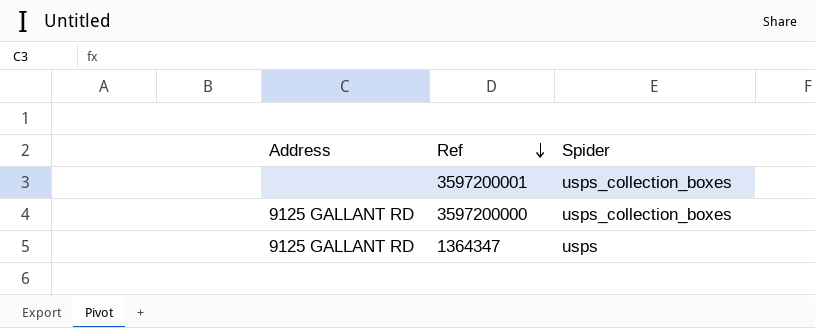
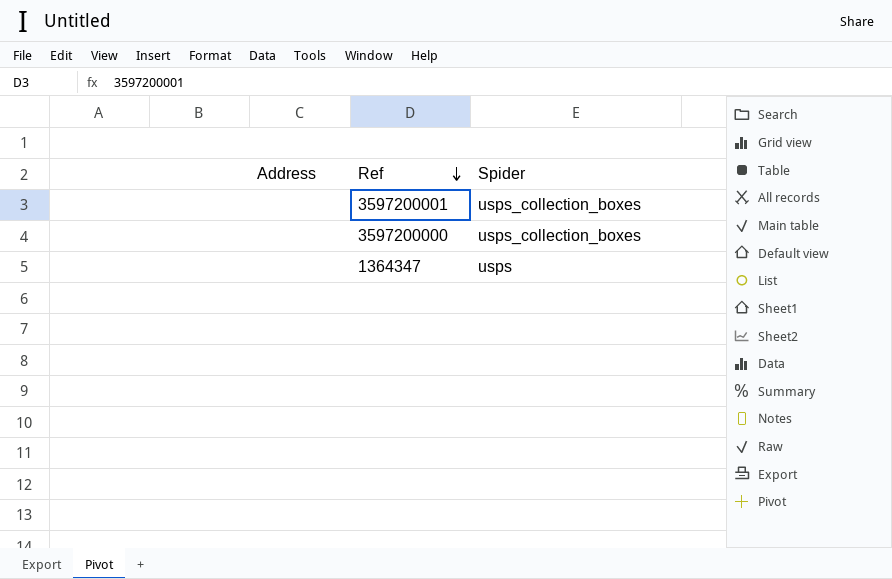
3597200000 | Address: 9125 GALLANT RD -> none
1364347 | Address: 9125 GALLANT RD -> none

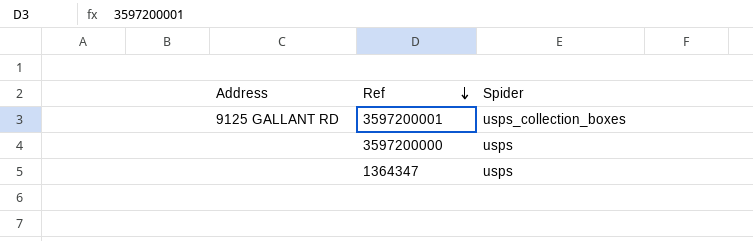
3597200001 | Address: none -> 9125 GALLANT RD
3597200000 | Spider: usps_collection_boxes -> usps

